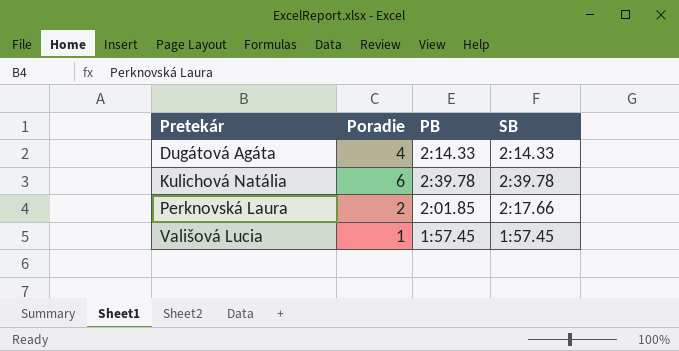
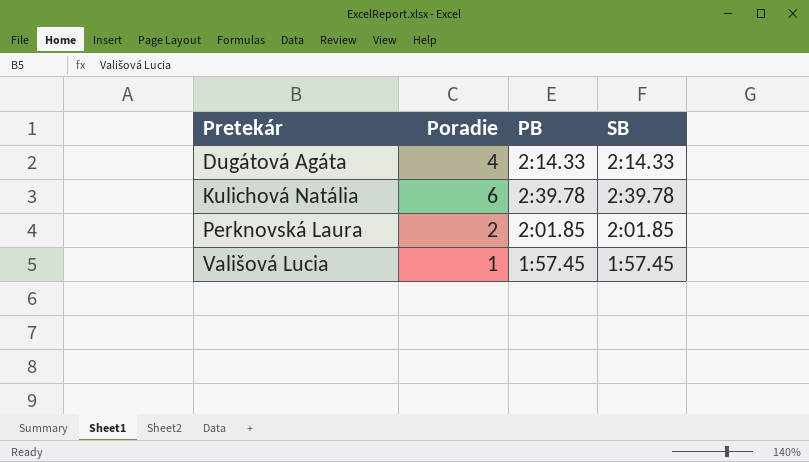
Perknovská Laura | SB: 2:17.66 -> 2:01.85

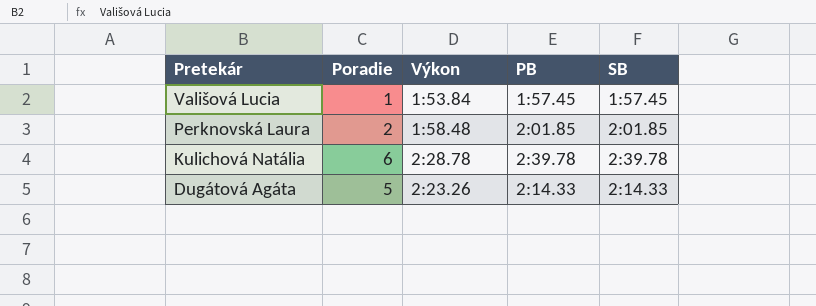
row order: Pretekár ascending -> Pretekár descending
column Výkon | position: none -> 3
Dugátová Agáta | Poradie: 4 -> 5

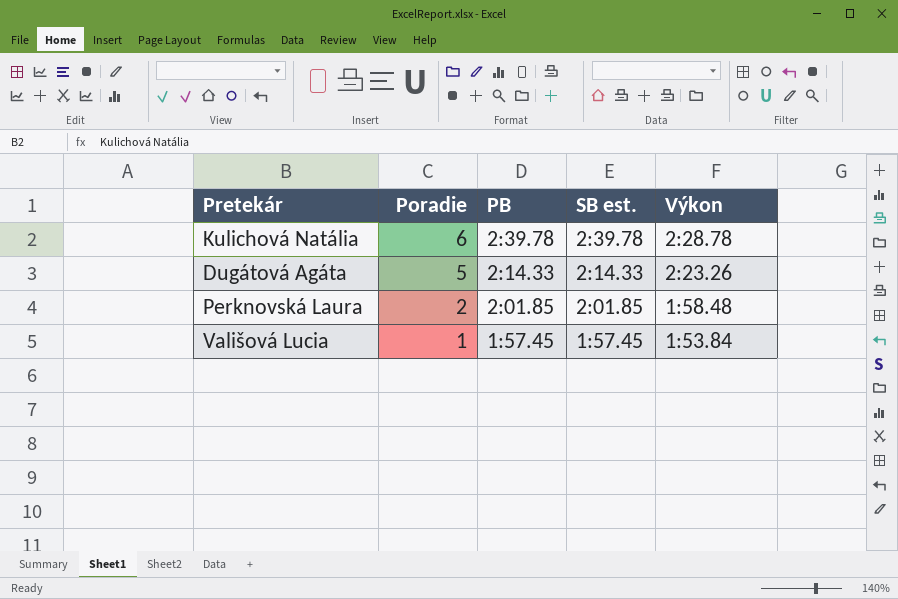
row order: Pretekár descending -> Poradie descending
column name: SB -> SB est.
column Výkon | position: 3 -> 5

